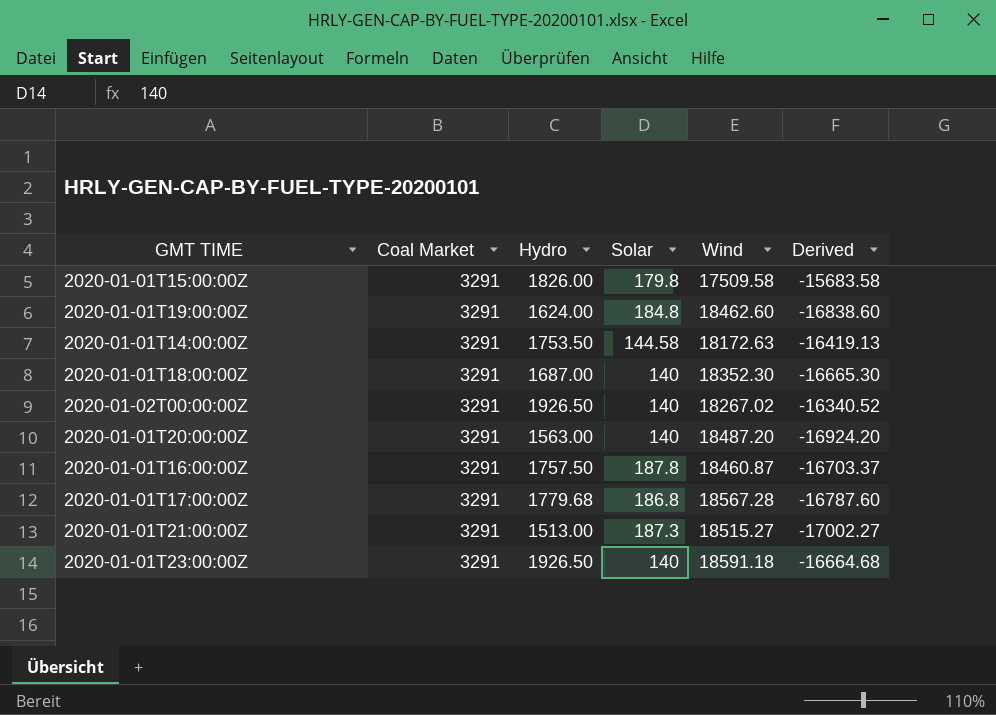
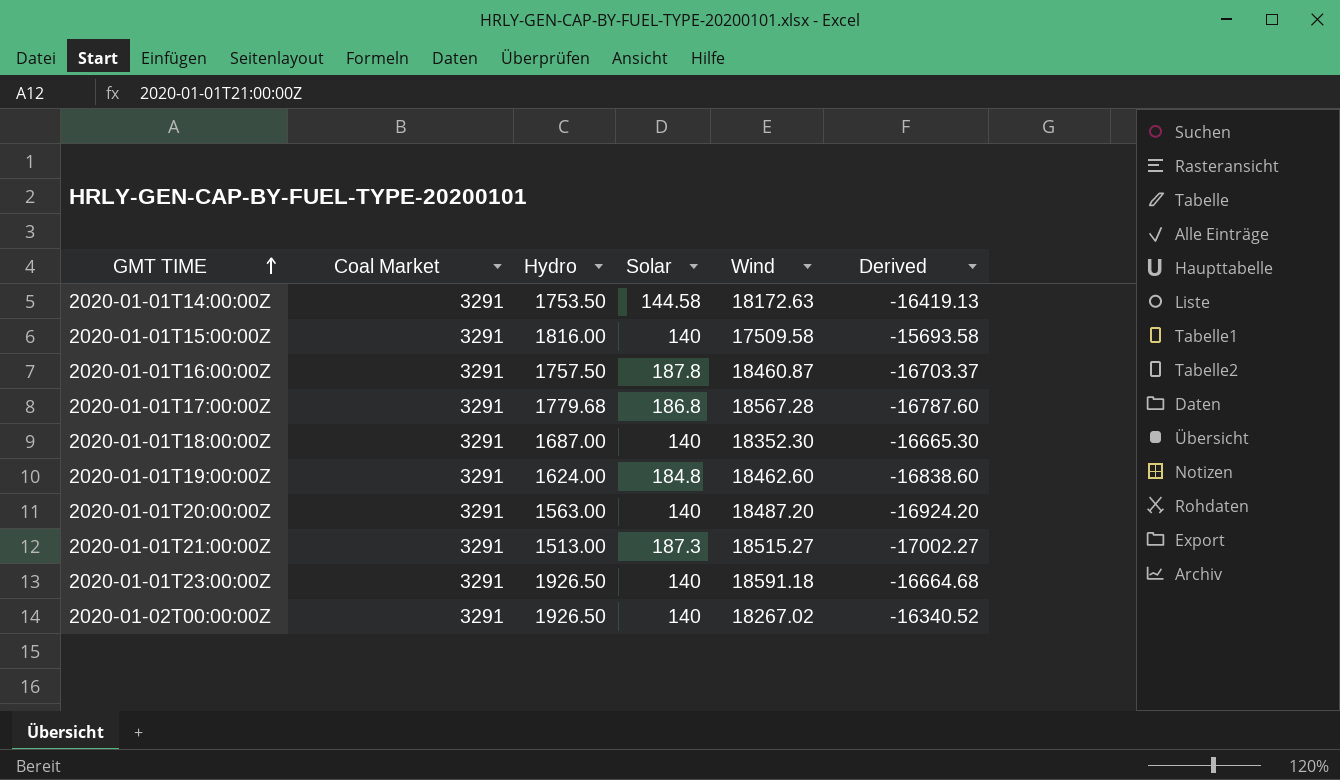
row order: none -> GMT TIME ascending
2020-01-01T15:00:00Z | Hydro: 1826.00 -> 1816.00
2020-01-01T15:00:00Z | Solar: 179.8 -> 140
2020-01-01T15:00:00Z | Derived: -15683.58 -> -15693.58

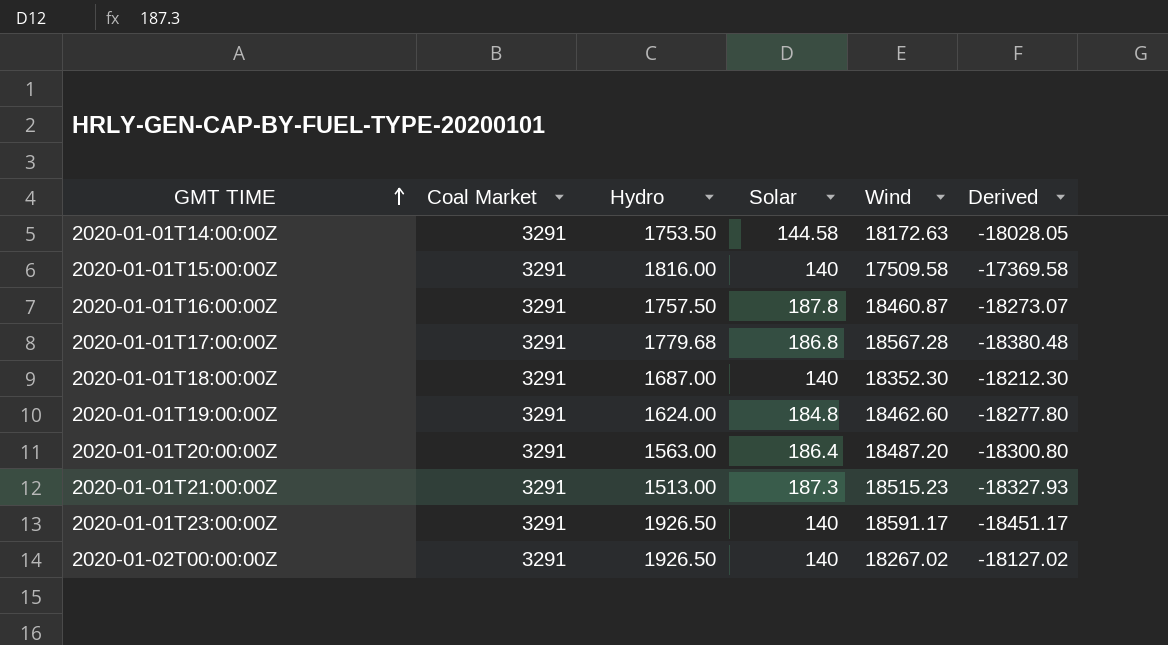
column Derived | formula: [Hydro] - [Wind] -> [Solar] - [Wind]
2020-01-01T20:00:00Z | Solar: 140 -> 186.4
2020-01-01T21:00:00Z | Wind: 18515.27 -> 18515.23
2020-01-01T23:00:00Z | Wind: 18591.18 -> 18591.17

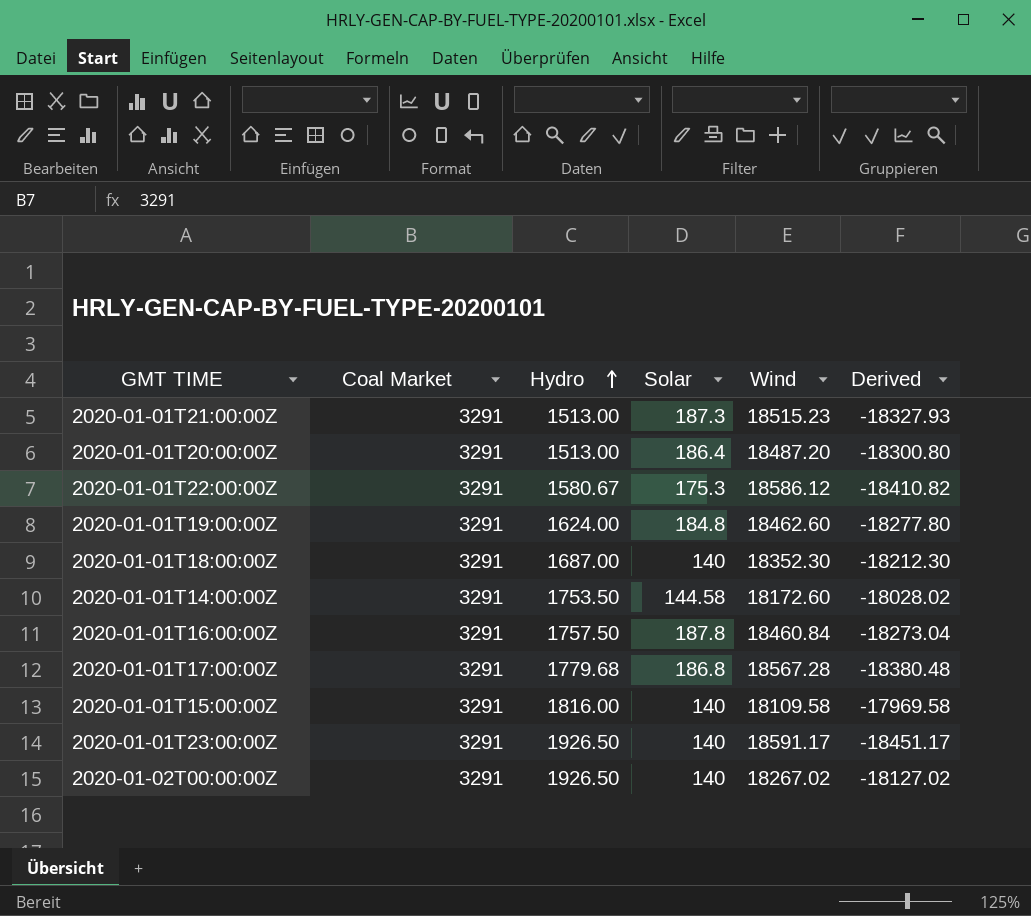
row order: GMT TIME ascending -> Hydro ascending
2020-01-01T20:00:00Z | Hydro: 1563.00 -> 1513.00
row 2020-01-01T22:00:00Z: none -> 3291 | 1580.67 | 175.3 | 18586.12 | -18410.82
2020-01-01T14:00:00Z | Wind: 18172.63 -> 18172.60
2020-01-01T14:00:00Z | Derived: -18028.05 -> -18028.02
2020-01-01T16:00:00Z | Wind: 18460.87 -> 18460.84
2020-01-01T16:00:00Z | Derived: -18273.07 -> -18273.04
2020-01-01T15:00:00Z | Wind: 17509.58 -> 18109.58
2020-01-01T15:00:00Z | Derived: -17369.58 -> -17969.58

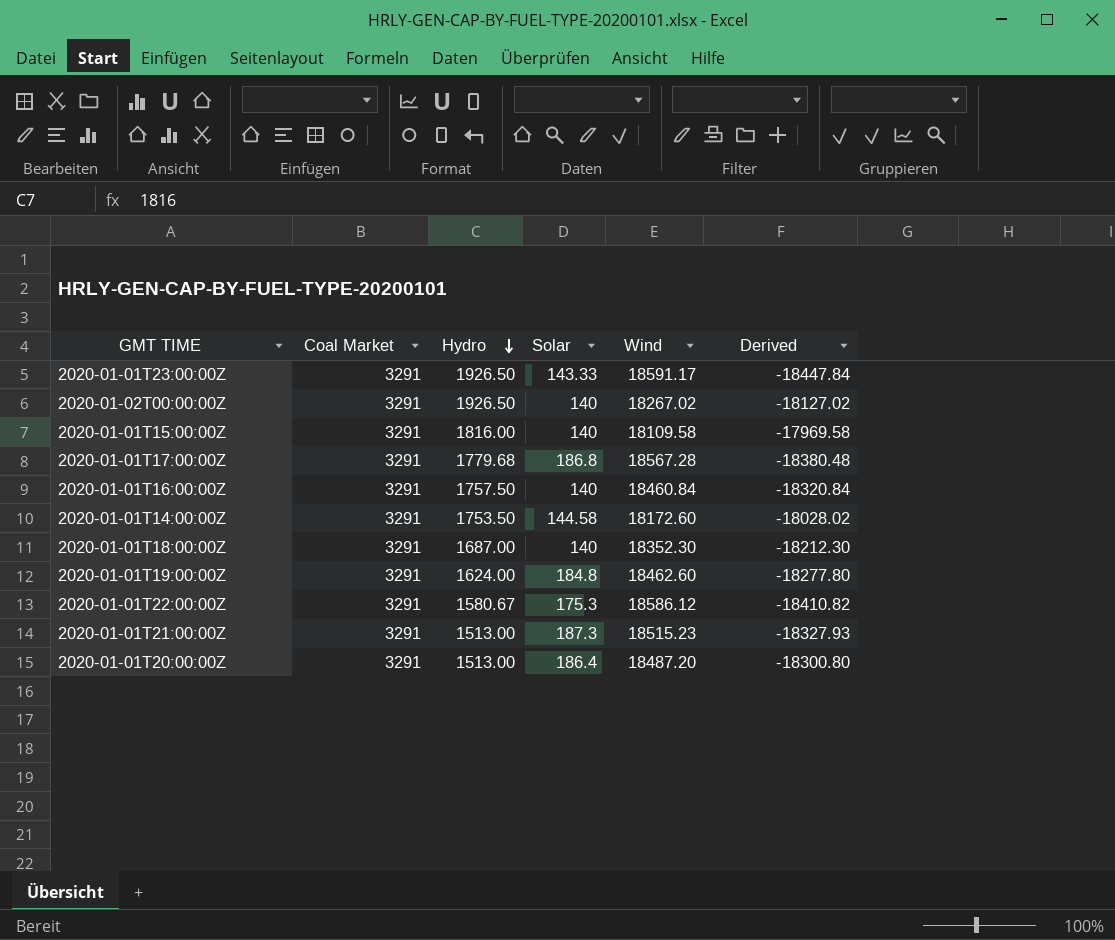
row order: Hydro ascending -> Hydro descending
2020-01-01T23:00:00Z | Solar: 140 -> 143.33
2020-01-01T23:00:00Z | Derived: -18451.17 -> -18447.84
2020-01-01T16:00:00Z | Solar: 187.8 -> 140
2020-01-01T16:00:00Z | Derived: -18273.04 -> -18320.84

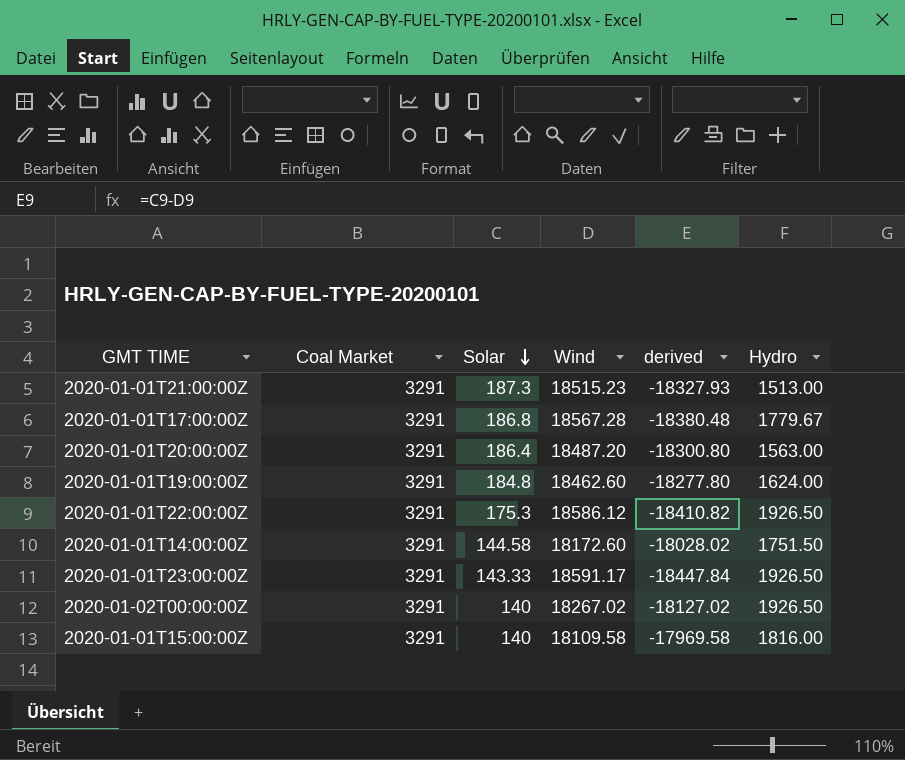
row order: Hydro descending -> Solar descending
column name: Derived -> derived
column Hydro | position: 3 -> 6
row 2020-01-01T16:00:00Z: 3291 | 1757.50 | 140 | 18460.84 | -18320.84 -> none
row 2020-01-01T18:00:00Z: 3291 | 1687.00 | 140 | 18352.30 | -18212.30 -> none
2020-01-01T17:00:00Z | Hydro: 1779.68 -> 1779.67
2020-01-01T20:00:00Z | Hydro: 1513.00 -> 1563.00
2020-01-01T22:00:00Z | Hydro: 1580.67 -> 1926.50
2020-01-01T14:00:00Z | Hydro: 1753.50 -> 1751.50

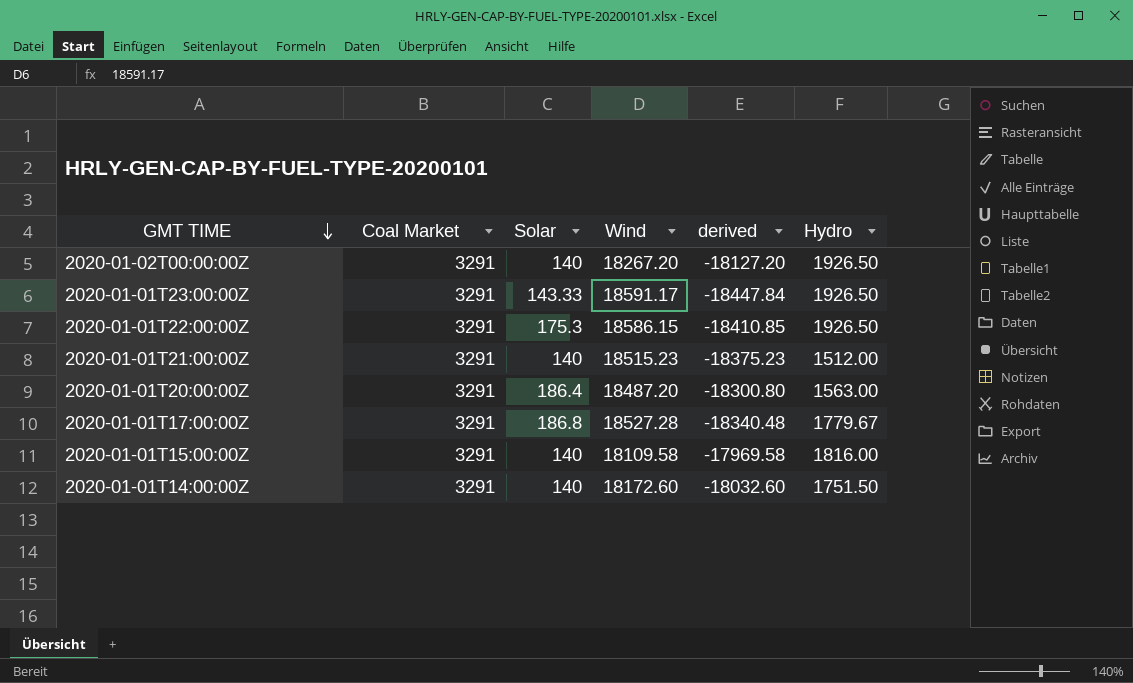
row order: Solar descending -> GMT TIME descending
row 2020-01-01T19:00:00Z: 3291 | 184.8 | 18462.60 | -18277.80 | 1624.00 -> none
2020-01-02T00:00:00Z | Wind: 18267.02 -> 18267.20
2020-01-02T00:00:00Z | derived: -18127.02 -> -18127.20
2020-01-01T22:00:00Z | Wind: 18586.12 -> 18586.15
2020-01-01T22:00:00Z | derived: -18410.82 -> -18410.85
2020-01-01T21:00:00Z | Solar: 187.3 -> 140
2020-01-01T21:00:00Z | derived: -18327.93 -> -18375.23
2020-01-01T21:00:00Z | Hydro: 1513.00 -> 1512.00
2020-01-01T17:00:00Z | Wind: 18567.28 -> 18527.28
2020-01-01T17:00:00Z | derived: -18380.48 -> -18340.48
2020-01-01T14:00:00Z | Solar: 144.58 -> 140
2020-01-01T14:00:00Z | derived: -18028.02 -> -18032.60

